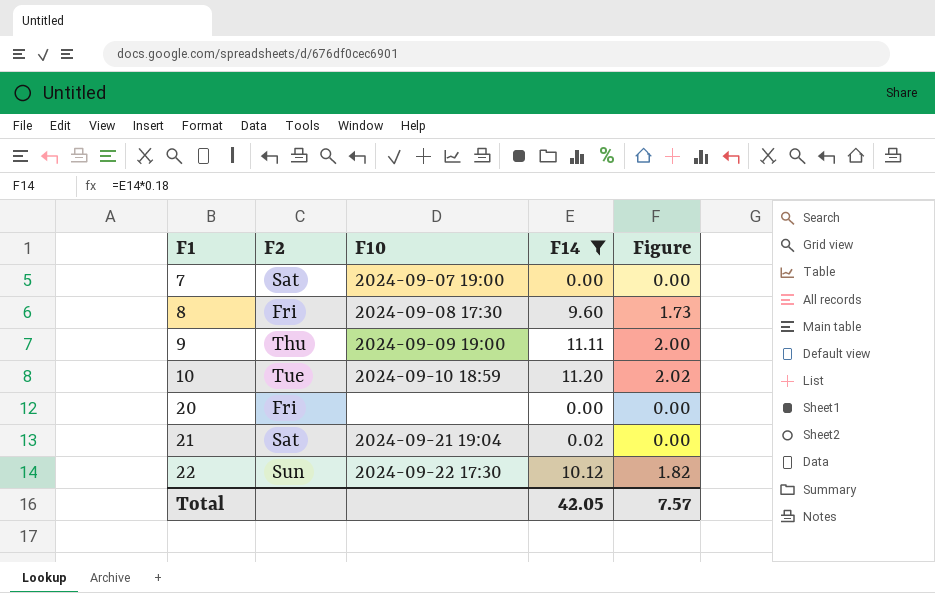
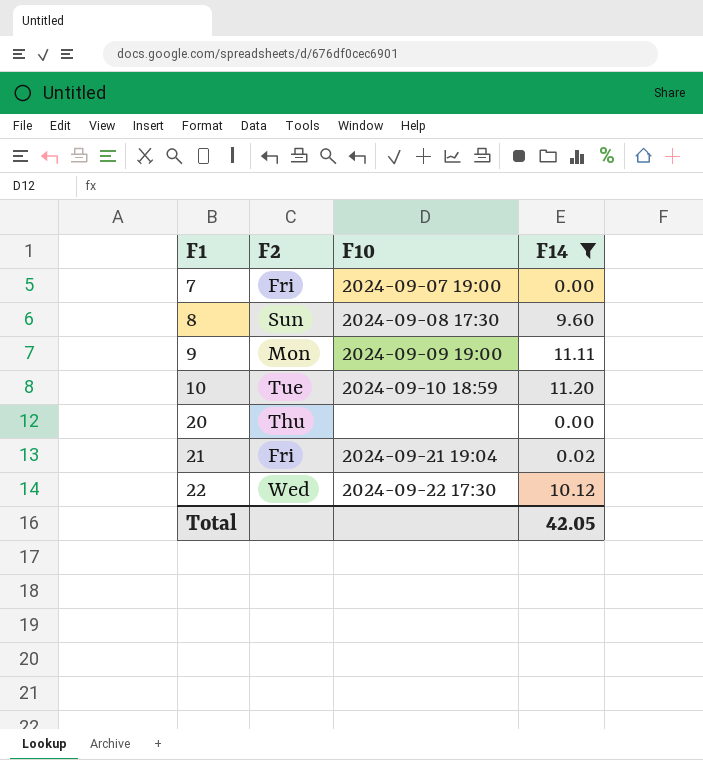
column Figure | formula: [F14] * 0.18 -> none
7 | F2: Sat -> Fri
8 | F2: Fri -> Sun
9 | F2: Thu -> Mon
20 | F2: Fri -> Thu
21 | F2: Sat -> Fri
22 | F2: Sun -> Wed

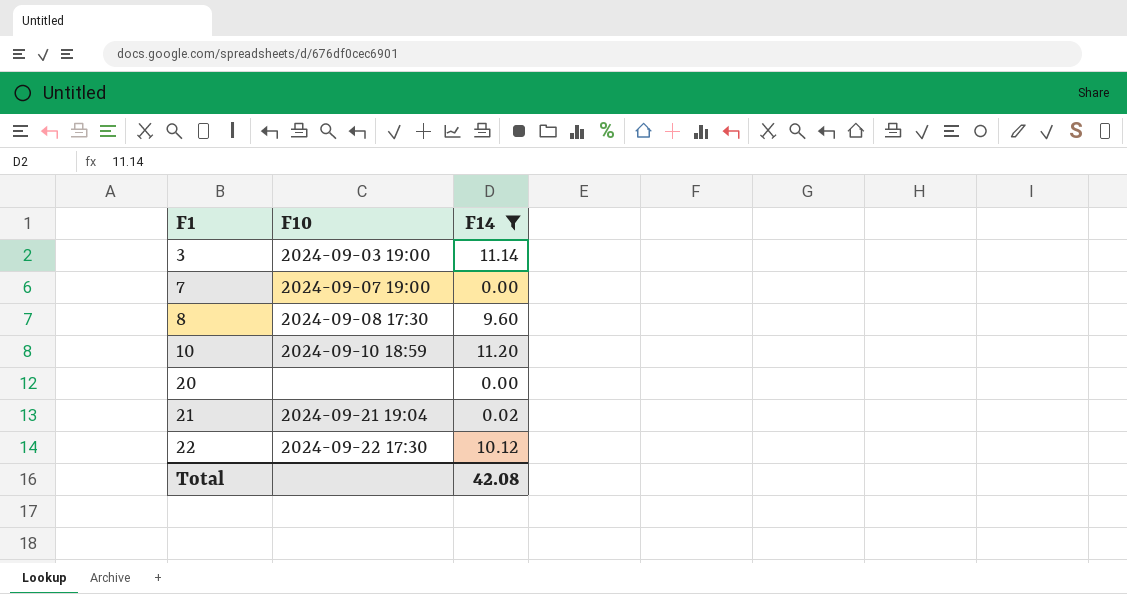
column F2 | position: 2 -> none
row 9: Mon | 2024-09-09 19:00 | 11.11 -> none
row 3: none -> 2024-09-03 19:00 | 11.14
Total | F14: 42.05 -> 42.08

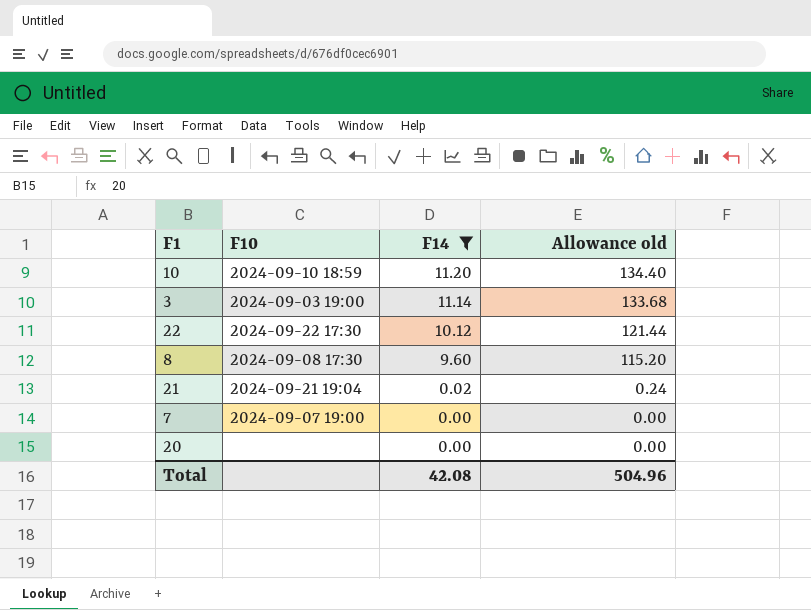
row order: F1 ascending -> F14 descending
column Allowance old | formula: none -> [F14] * 12

